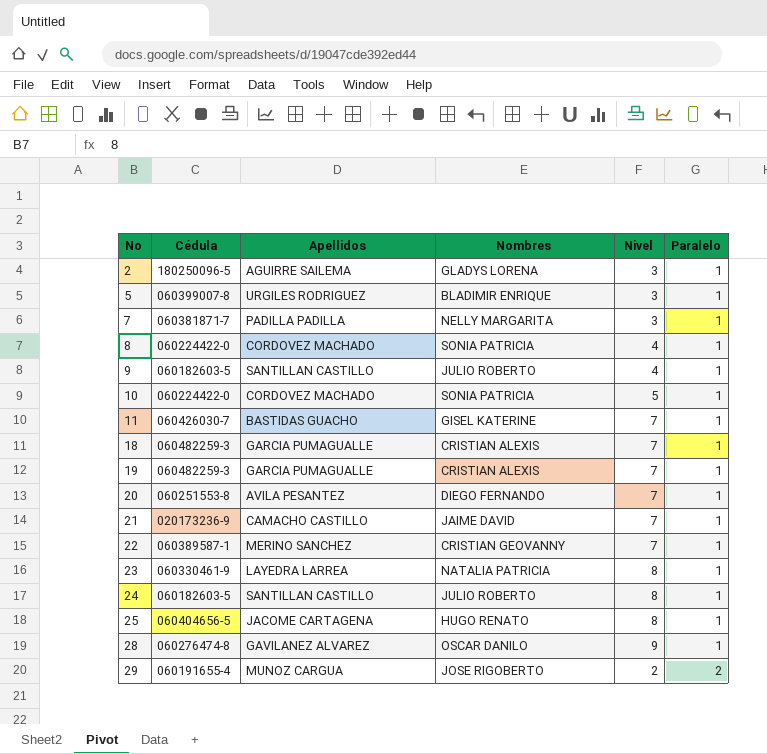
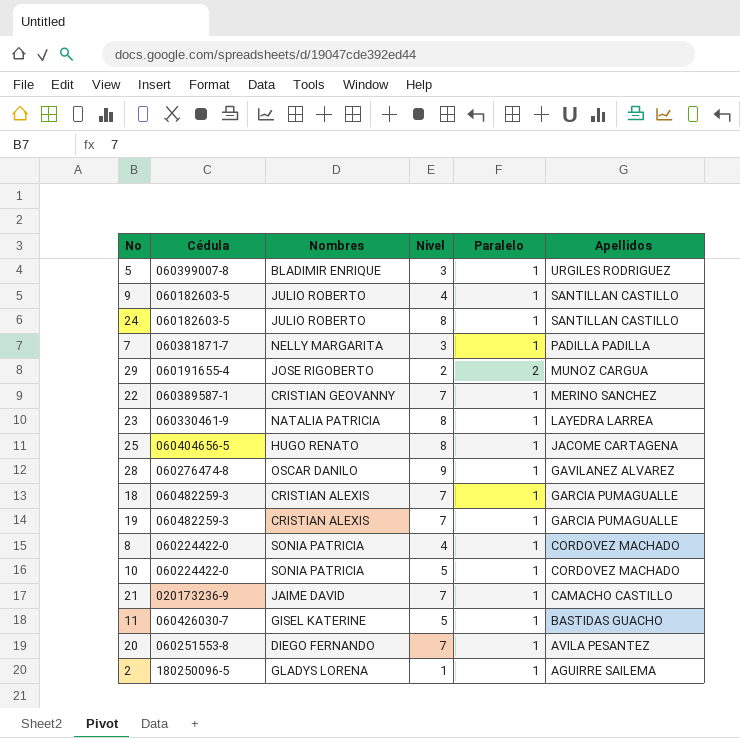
row order: No ascending -> Apellidos descending
column Apellidos | position: 3 -> 6
11 | Nivel: 7 -> 5
2 | Nivel: 3 -> 1

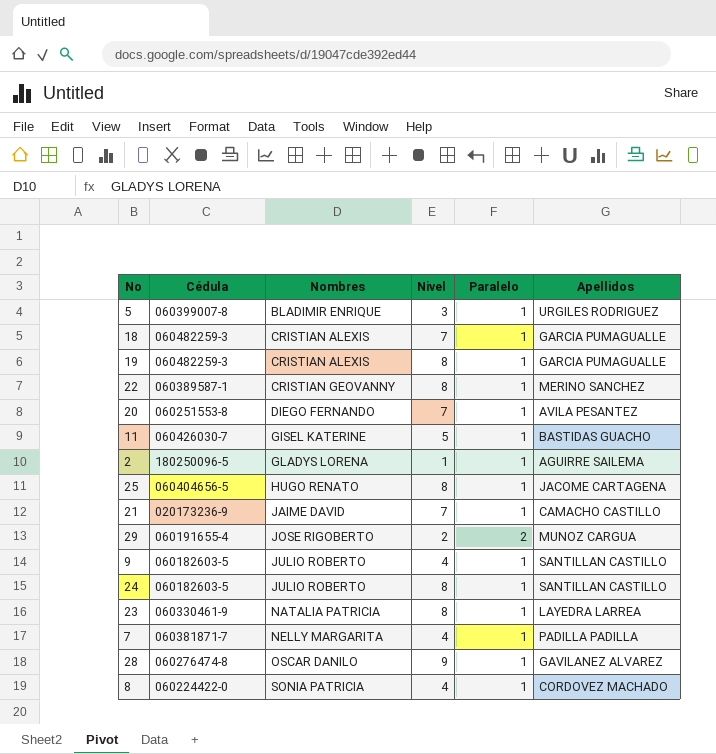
row order: Apellidos descending -> Nombres ascending
row 10: 060224422-0 | SONIA PATRICIA | 5 | 1 | CORDOVEZ MACHADO -> none
19 | Nivel: 7 -> 8
22 | Nivel: 7 -> 8
7 | Nivel: 3 -> 4

